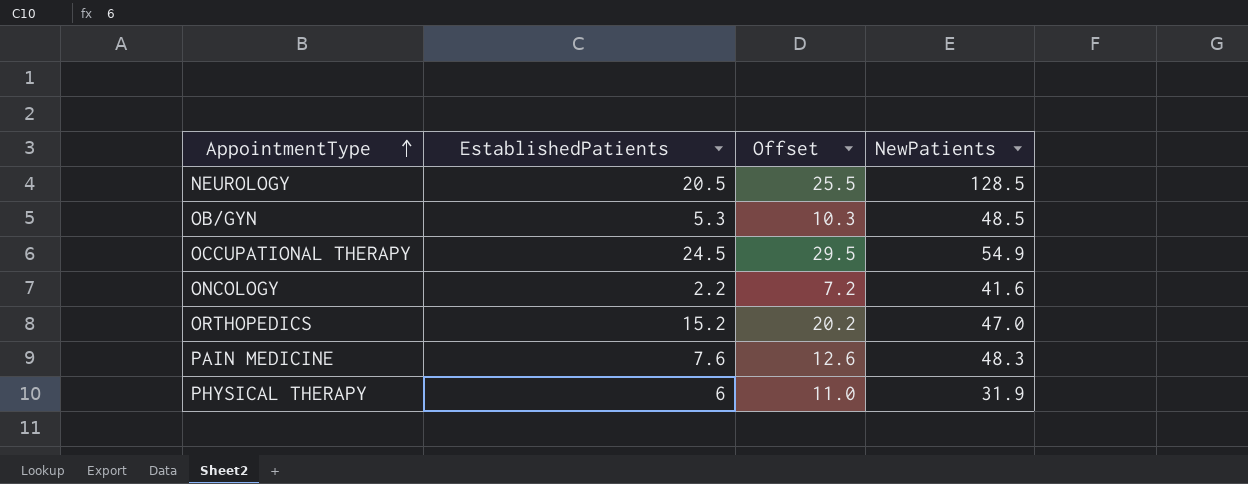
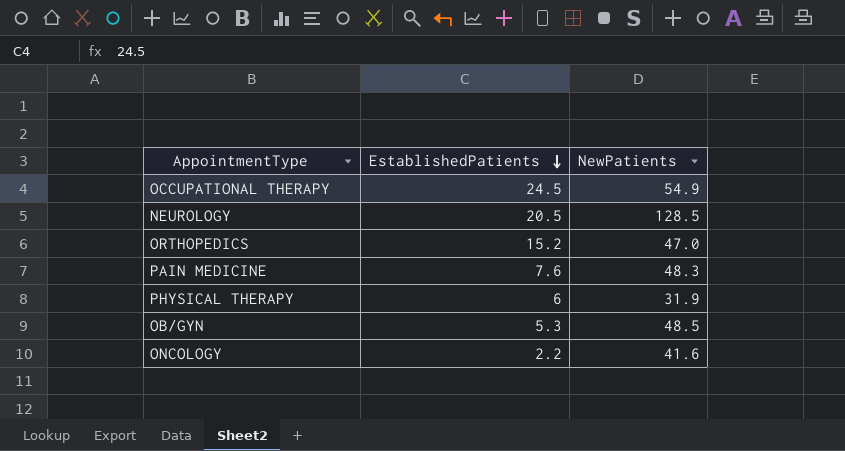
row order: AppointmentType ascending -> EstablishedPatients descending
column Offset | formula: [EstablishedPatients] + 5 -> none

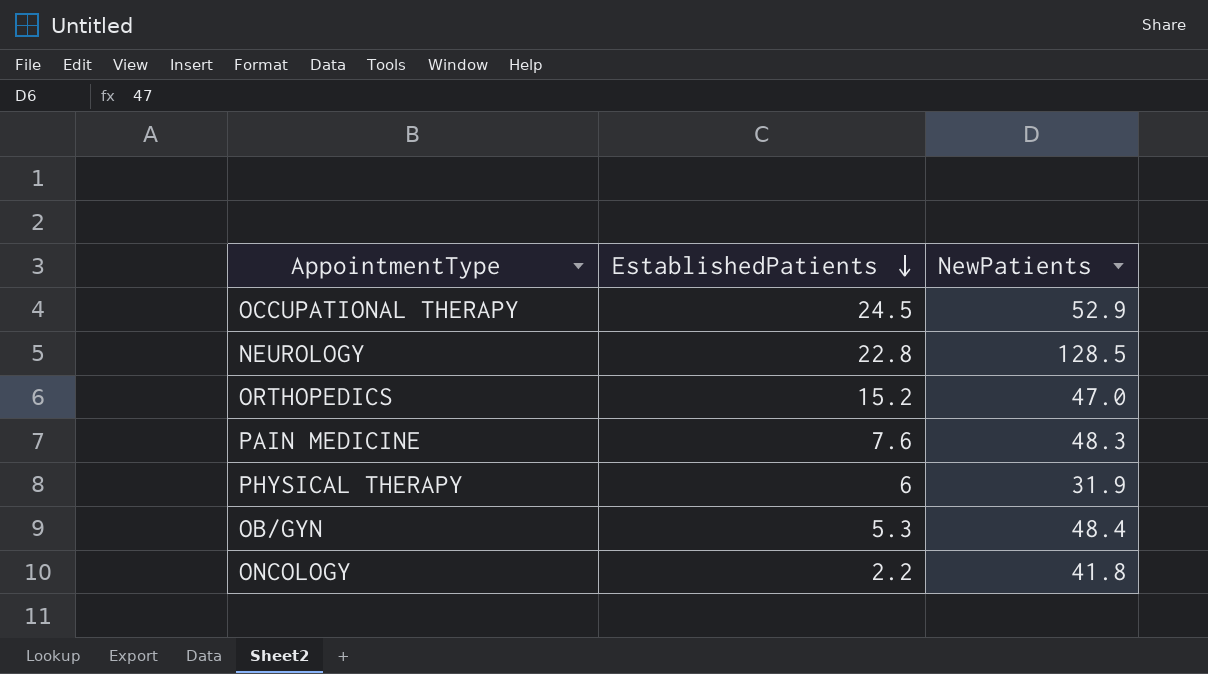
OCCUPATIONAL THERAPY | NewPatients: 54.9 -> 52.9
NEUROLOGY | EstablishedPatients: 20.5 -> 22.8
OB/GYN | NewPatients: 48.5 -> 48.4
ONCOLOGY | NewPatients: 41.6 -> 41.8

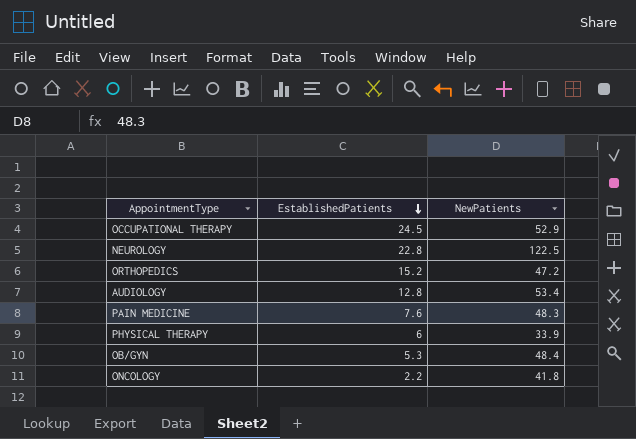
NEUROLOGY | NewPatients: 128.5 -> 122.5
ORTHOPEDICS | NewPatients: 47.0 -> 47.2
row AUDIOLOGY: none -> 12.8 | 53.4
PHYSICAL THERAPY | NewPatients: 31.9 -> 33.9

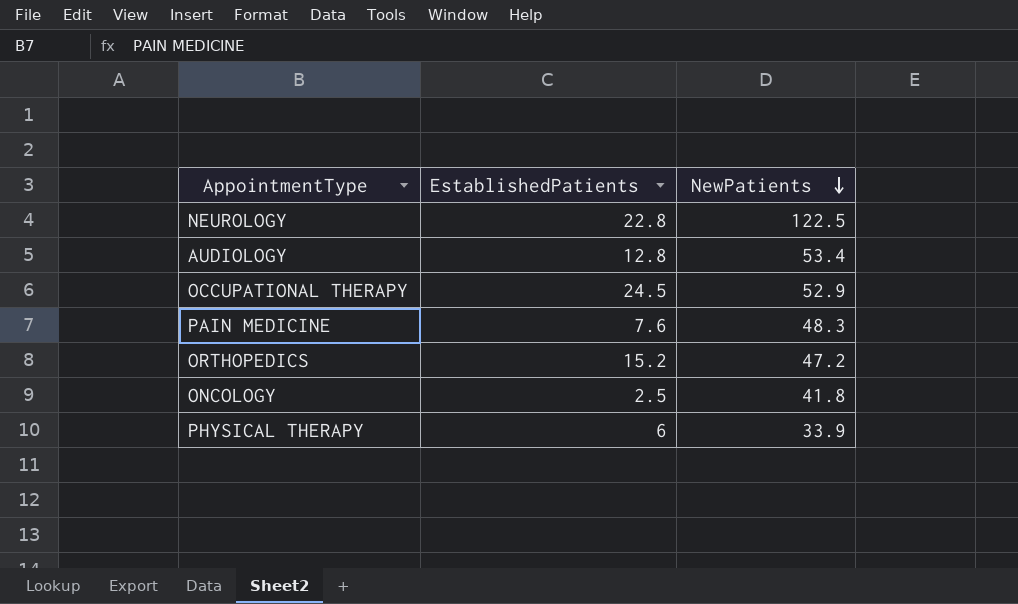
row order: EstablishedPatients descending -> NewPatients descending
row OB/GYN: 5.3 | 48.4 -> none
ONCOLOGY | EstablishedPatients: 2.2 -> 2.5

